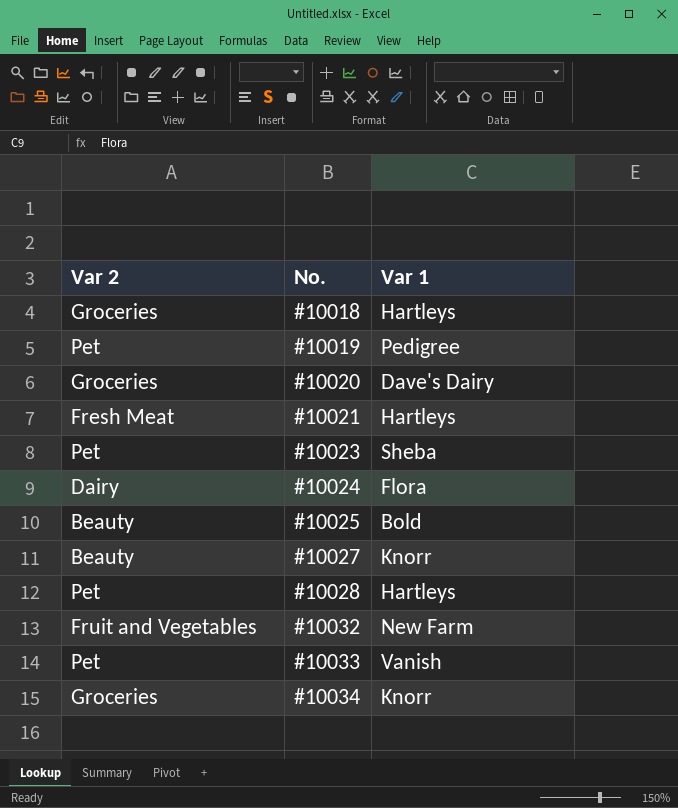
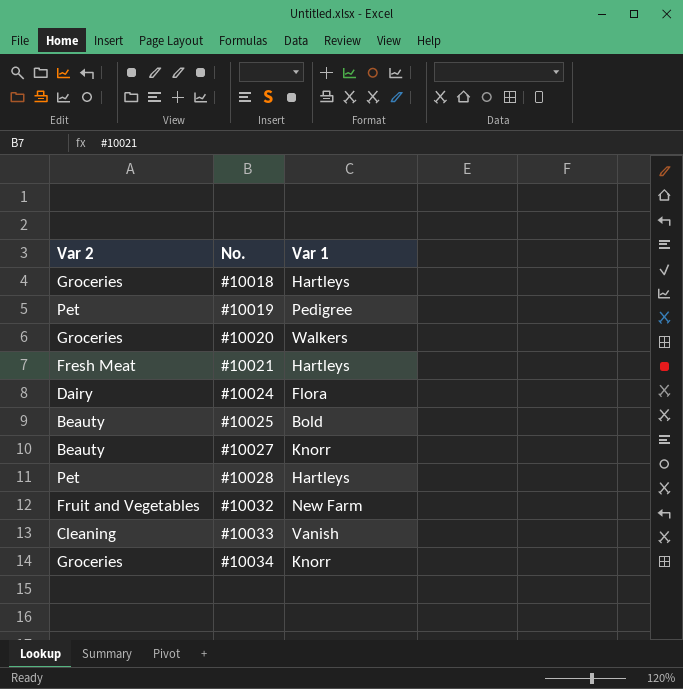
row #10023: Pet | Sheba -> none
#10020 | Var 1: Dave's Dairy -> Walkers
#10033 | Var 2: Pet -> Cleaning

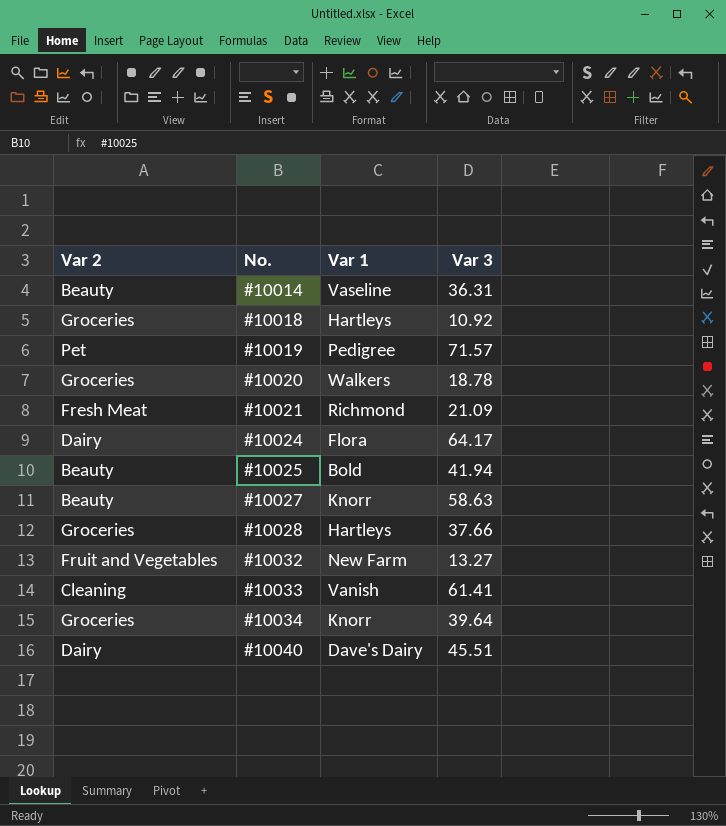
column Var 3 | position: none -> 4
row #10014: none -> Beauty | Vaseline | 36.31
#10021 | Var 1: Hartleys -> Richmond
#10028 | Var 2: Pet -> Groceries
row #10040: none -> Dairy | Dave's Dairy | 45.51

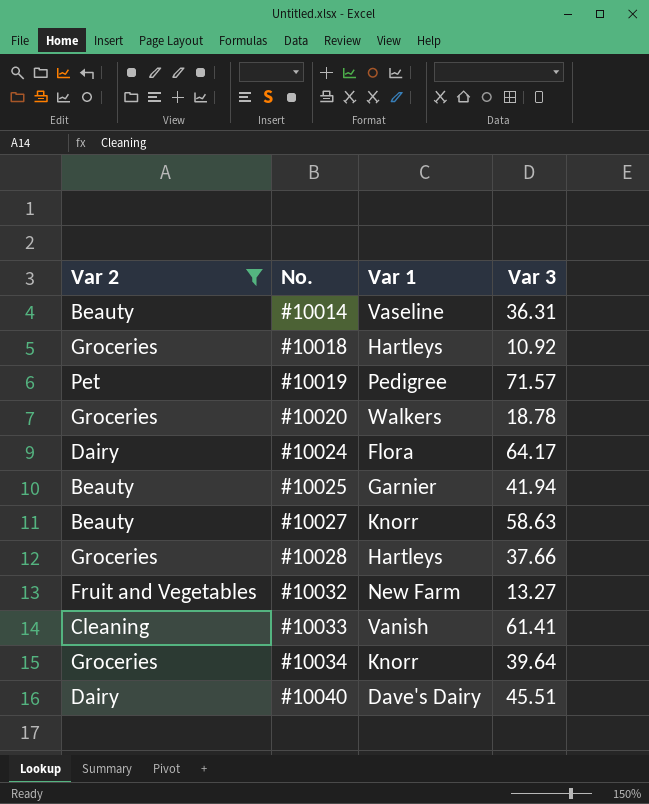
filter: none -> Var 2 != Fresh Meat
#10025 | Var 1: Bold -> Garnier

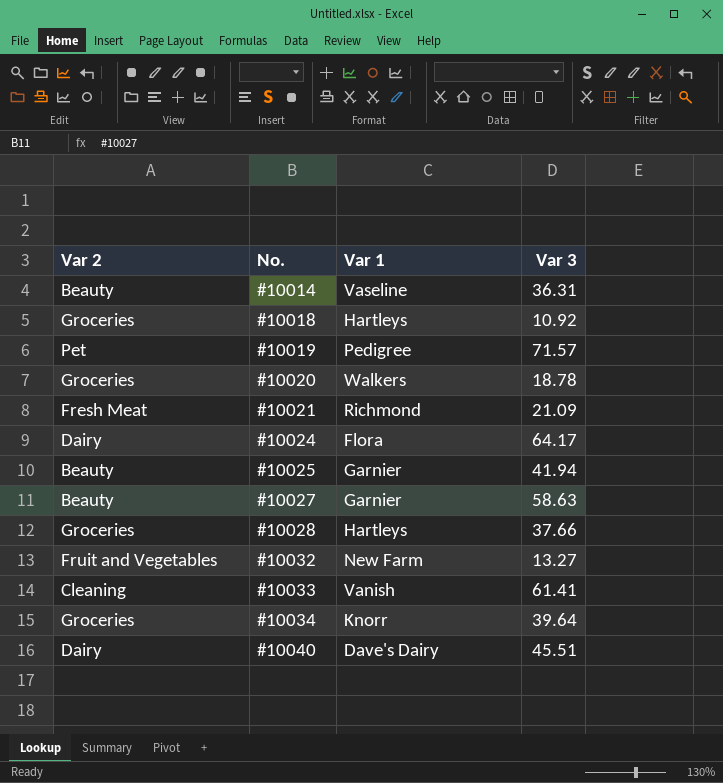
filter: Var 2 != Fresh Meat -> none
#10027 | Var 1: Knorr -> Garnier

